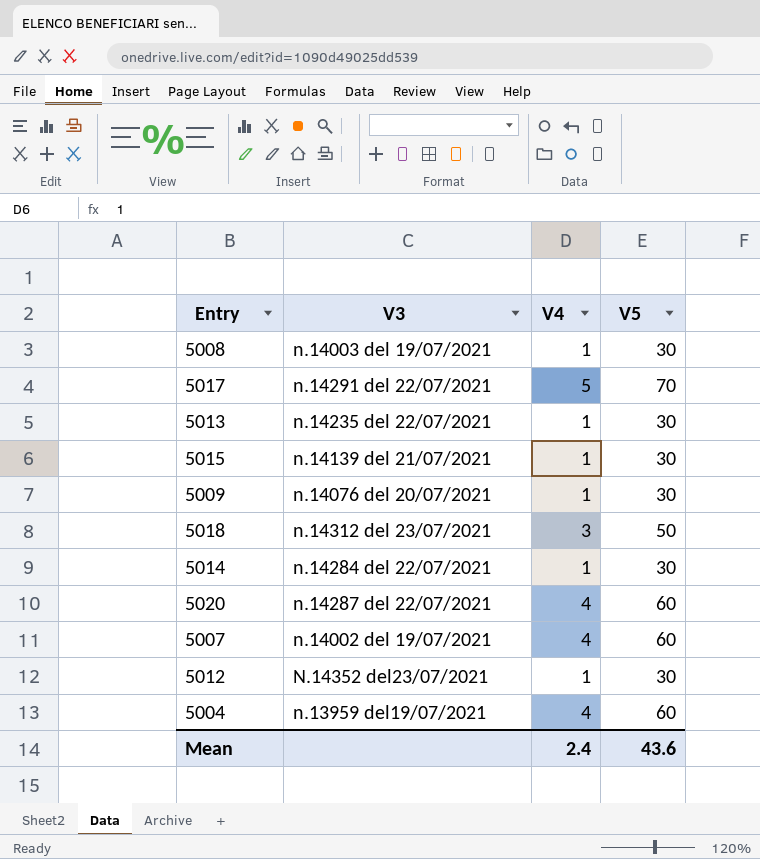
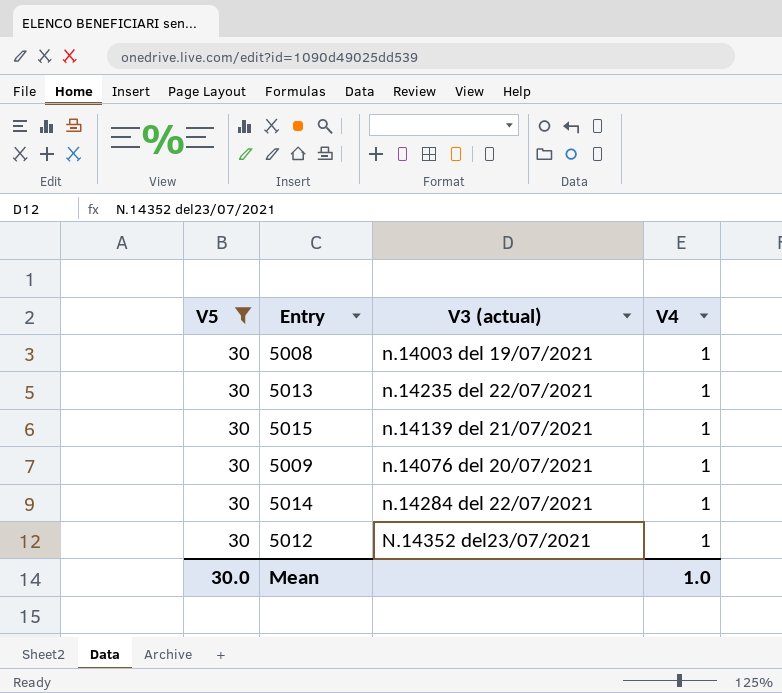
filter: none -> V5 = 30
column V5 | position: 4 -> 1
column name: V3 -> V3 (actual)
Mean | V5: 43.6 -> 30.0
Mean | V4: 2.4 -> 1.0

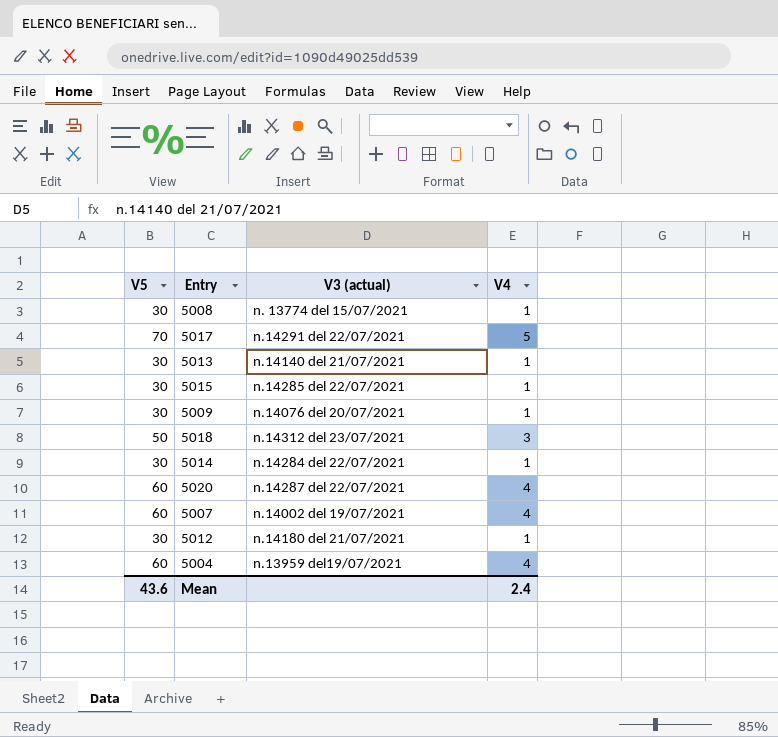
filter: V5 = 30 -> none
5008 | V3 (actual): n.14003 del 19/07/2021 -> n. 13774 del 15/07/2021
5013 | V3 (actual): n.14235 del 22/07/2021 -> n.14140 del 21/07/2021
5015 | V3 (actual): n.14139 del 21/07/2021 -> n.14285 del 22/07/2021
5012 | V3 (actual): N.14352 del23/07/2021 -> n.14180 del 21/07/2021
Mean | V5: 30.0 -> 43.6
Mean | V4: 1.0 -> 2.4

